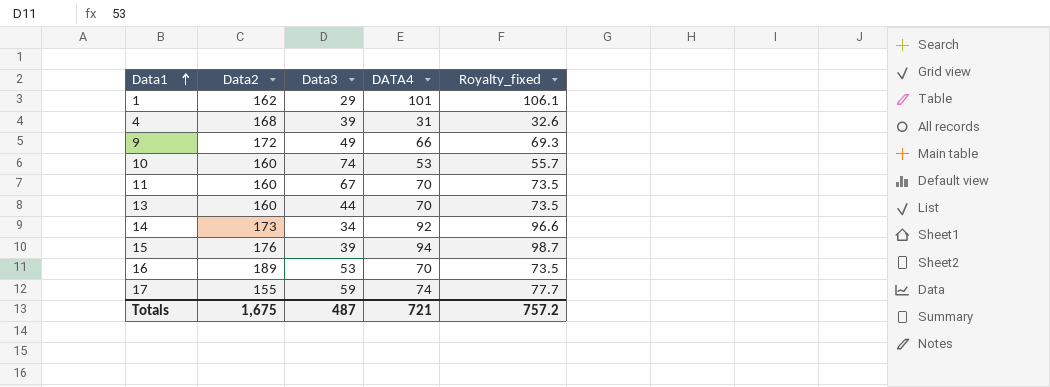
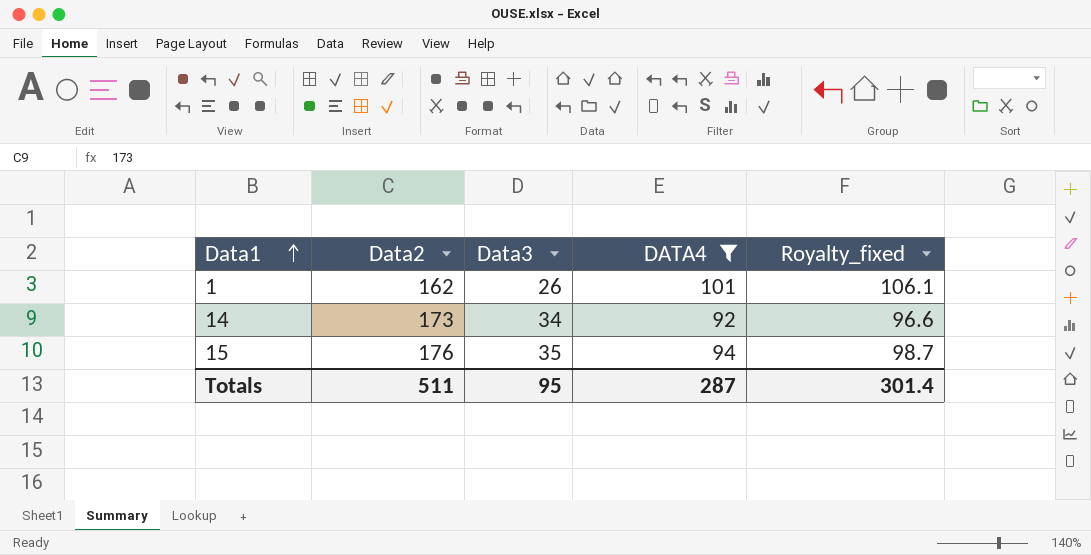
filter: none -> DATA4 >= 92
1 | Data3: 29 -> 26
15 | Data3: 39 -> 35
Totals | Data2: 1,675 -> 511
Totals | Data3: 487 -> 95
Totals | DATA4: 721 -> 287
Totals | Royalty_fixed: 757.2 -> 301.4

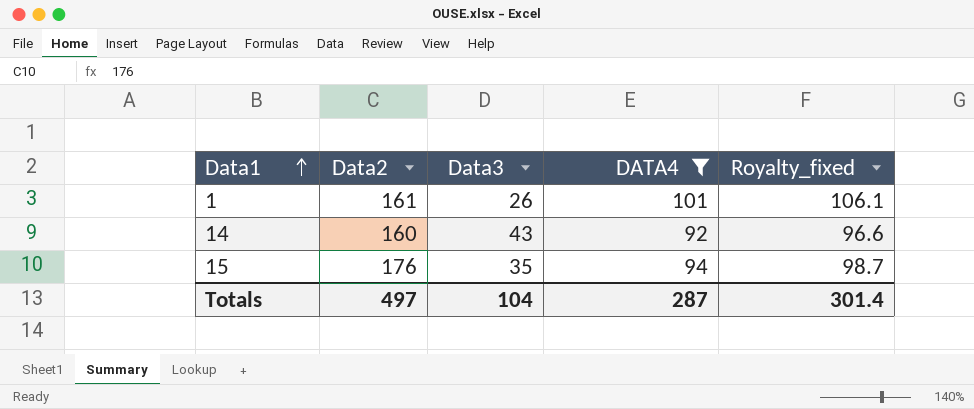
1 | Data2: 162 -> 161
14 | Data2: 173 -> 160
14 | Data3: 34 -> 43
Totals | Data2: 511 -> 497
Totals | Data3: 95 -> 104

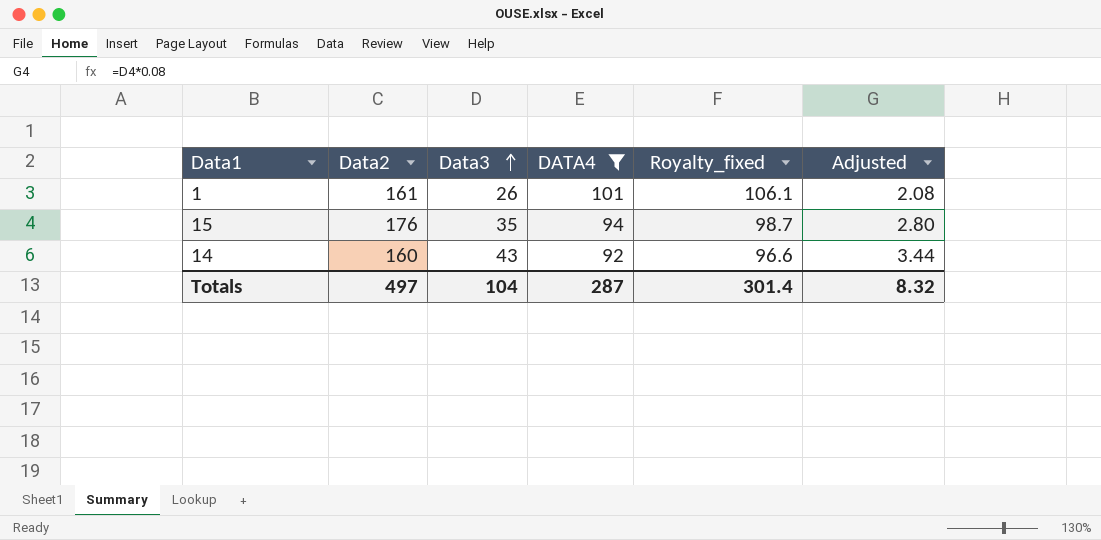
row order: Data1 ascending -> Data3 ascending
column Adjusted | formula: none -> [Data3] * 0.08

